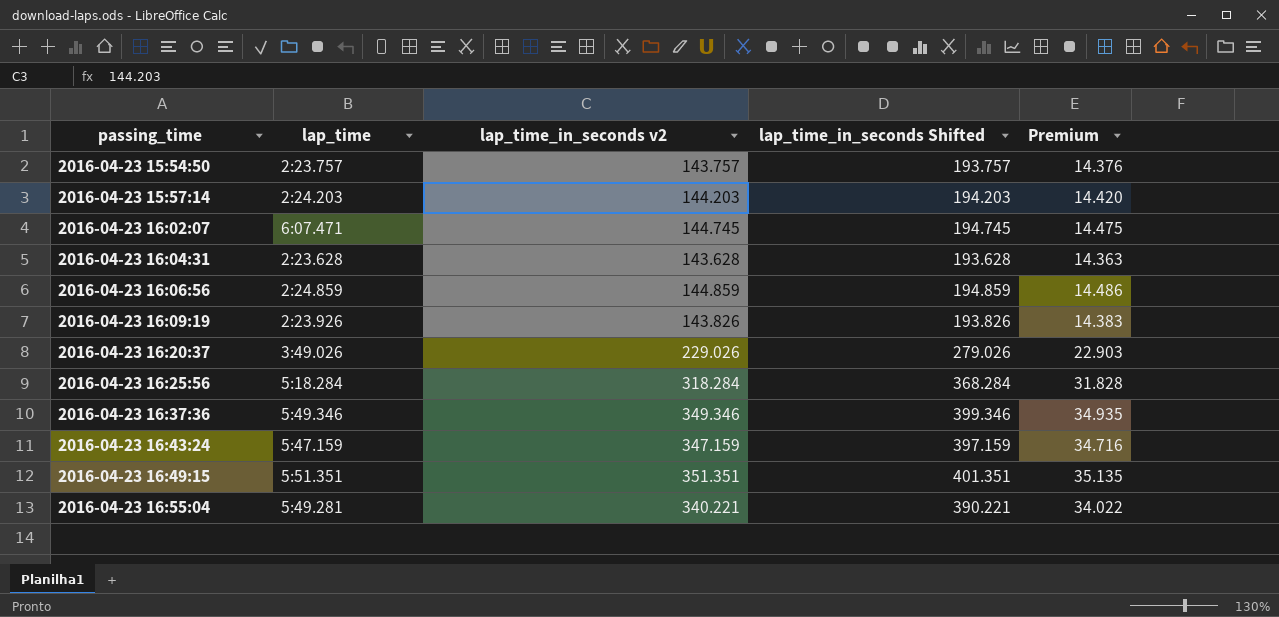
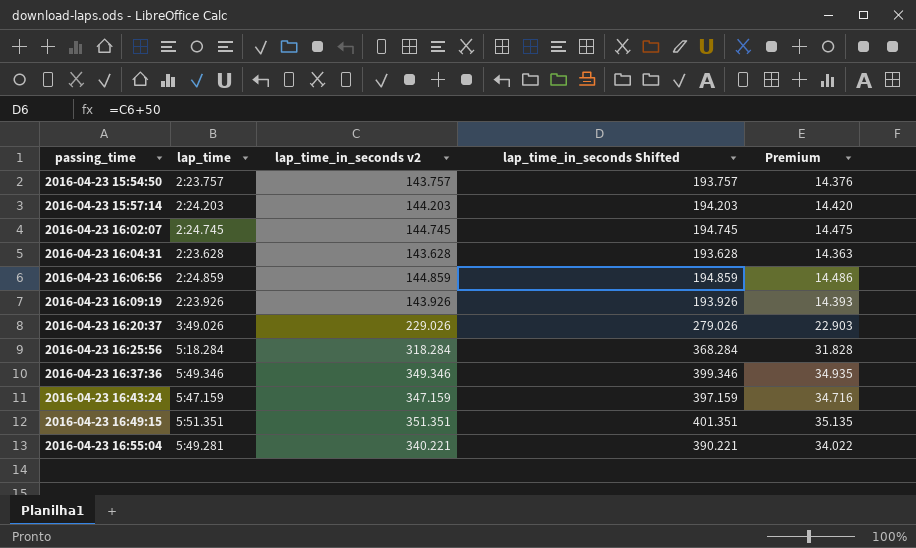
2016-04-23 16:02:07 | lap_time: 6:07.471 -> 2:24.745
2016-04-23 16:09:19 | lap_time_in_seconds v2: 143.826 -> 143.926
2016-04-23 16:09:19 | lap_time_in_seconds Shifted: 193.826 -> 193.926
2016-04-23 16:09:19 | Premium: 14.383 -> 14.393

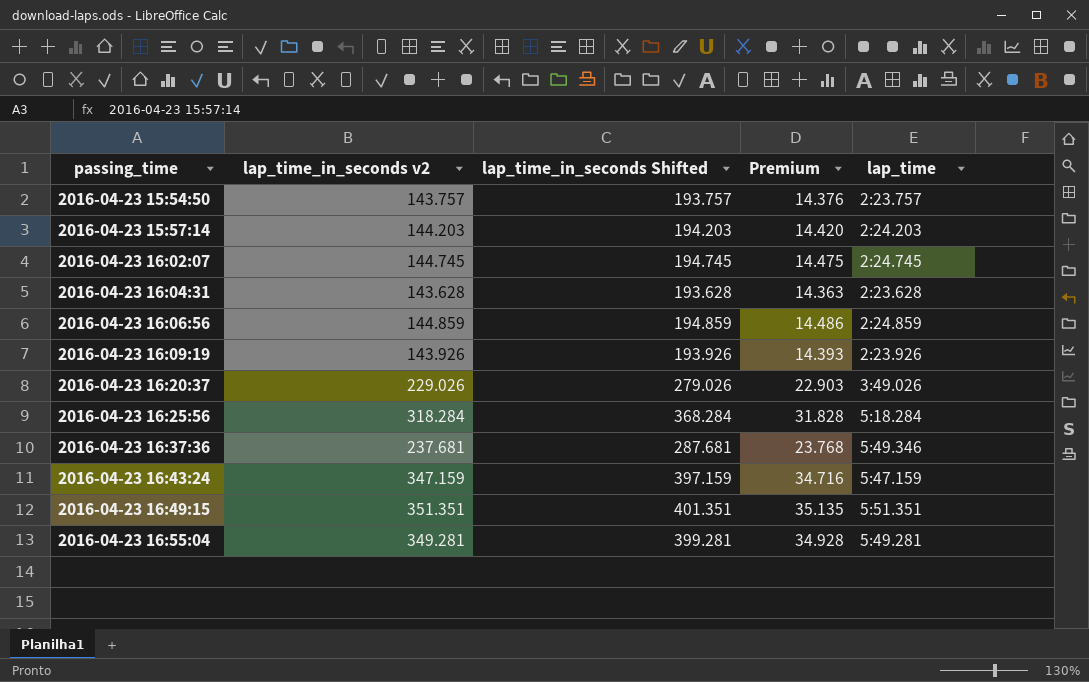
column lap_time | position: 2 -> 5
2016-04-23 16:37:36 | lap_time_in_seconds v2: 349.346 -> 237.681
2016-04-23 16:37:36 | lap_time_in_seconds Shifted: 399.346 -> 287.681
2016-04-23 16:37:36 | Premium: 34.935 -> 23.768
2016-04-23 16:55:04 | lap_time_in_seconds v2: 340.221 -> 349.281
2016-04-23 16:55:04 | lap_time_in_seconds Shifted: 390.221 -> 399.281
2016-04-23 16:55:04 | Premium: 34.022 -> 34.928

